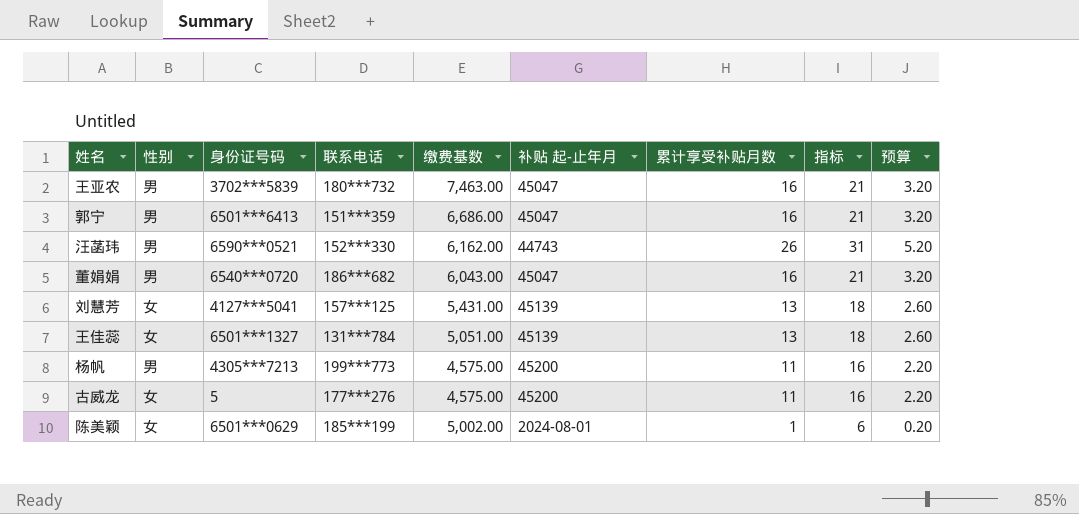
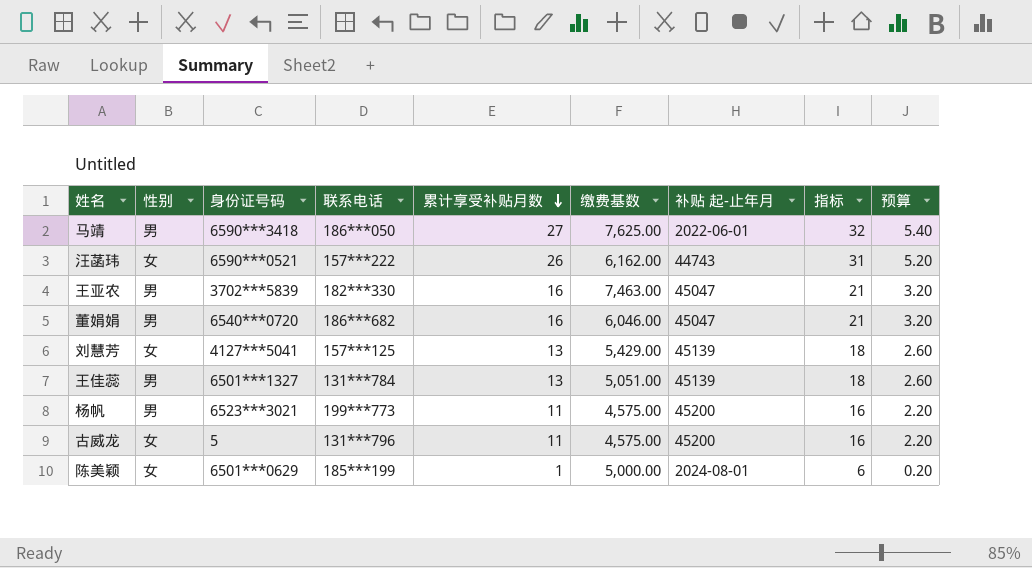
row order: none -> 累计享受补贴月数 descending
column 累计享受补贴月数 | position: 7 -> 5
row 郭宁: 男 | 6501***6413 | 151***359 | 6,686.00 | 45047 | 16 | 21 | 3.20 -> none
row 马靖: none -> 男 | 6590***3418 | 186***050 | 27 | 7,625.00 | 2022-06-01 | 32 | 5.40
汪菡玮 | 性别: 男 -> 女
汪菡玮 | 联系电话: 152***330 -> 157***222
王亚农 | 联系电话: 180***732 -> 182***330
董娟娟 | 缴费基数: 6,043.00 -> 6,046.00
刘慧芳 | 缴费基数: 5,431.00 -> 5,429.00
王佳蕊 | 性别: 女 -> 男
杨帆 | 身份证号码: 4305***7213 -> 6523***3021
古威龙 | 联系电话: 177***276 -> 131***796
陈美颖 | 缴费基数: 5,002.00 -> 5,000.00

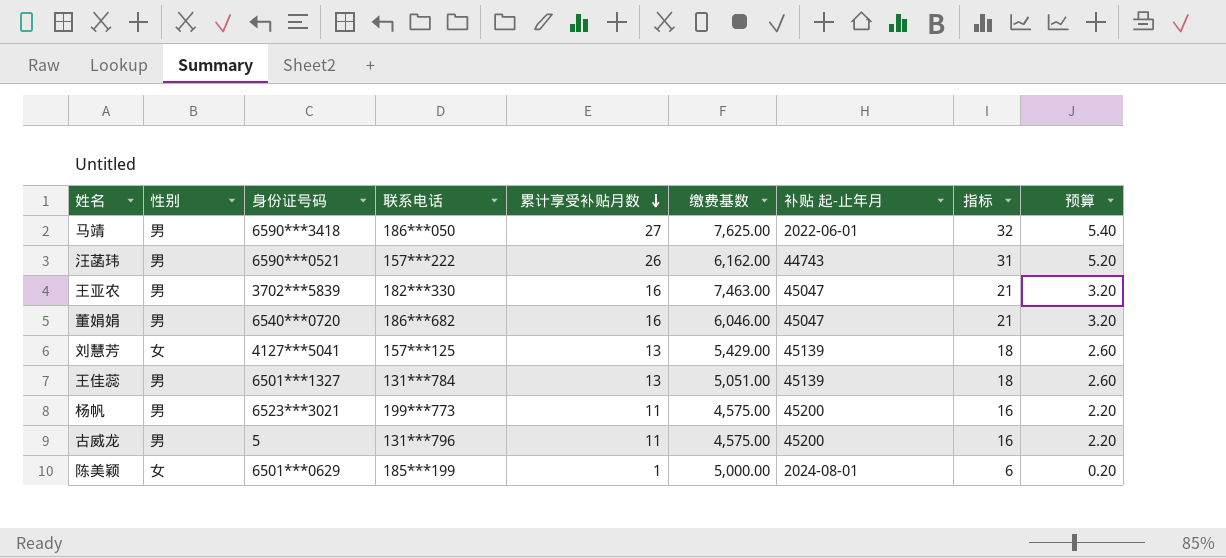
汪菡玮 | 性别: 女 -> 男
古威龙 | 性别: 女 -> 男

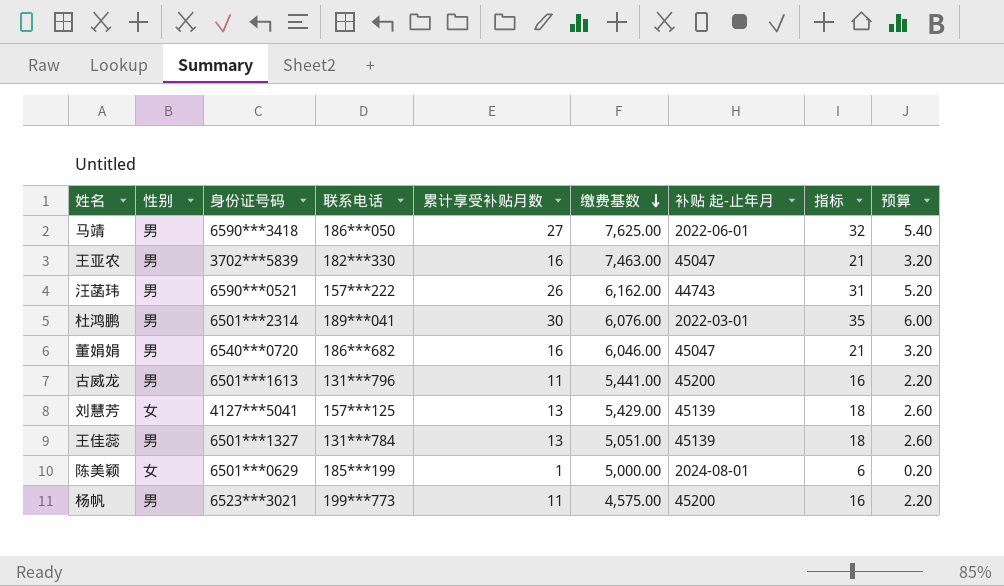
row order: 累计享受补贴月数 descending -> 缴费基数 descending
row 杜鸿鹏: none -> 男 | 6501***2314 | 189***041 | 30 | 6,076.00 | 2022-03-01 | 35 | 6.00
古威龙 | 身份证号码: 5 -> 6501***1613
古威龙 | 缴费基数: 4,575.00 -> 5,441.00

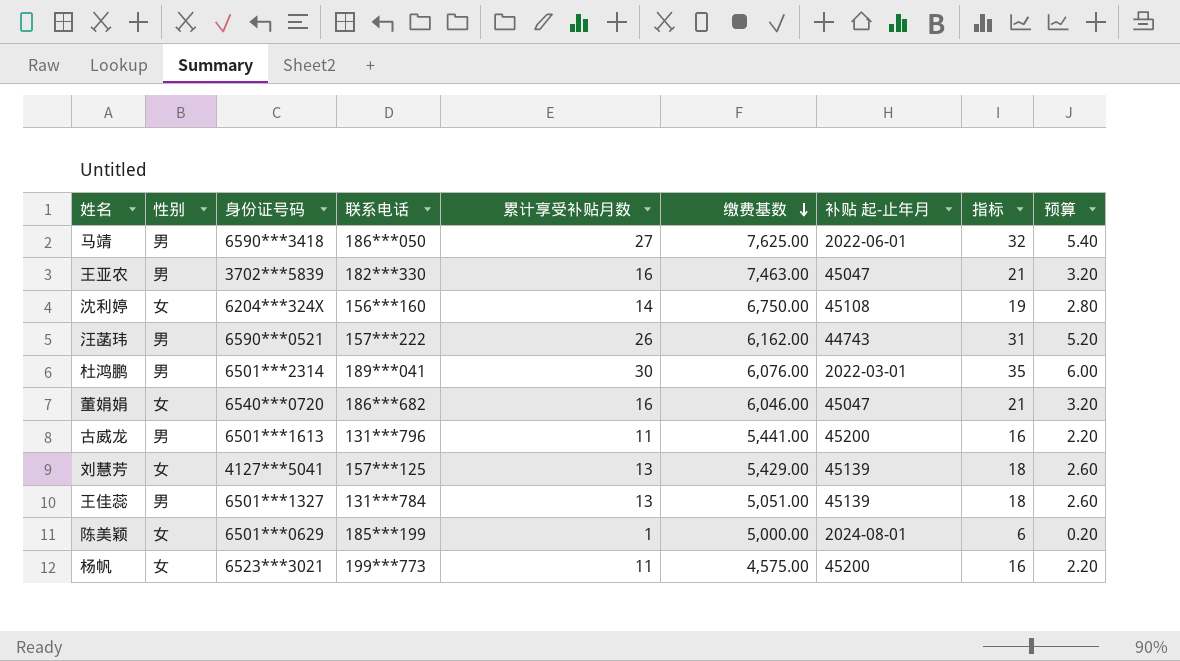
row 沈利婷: none -> 女 | 6204***324X | 156***160 | 14 | 6,750.00 | 45108 | 19 | 2.80
董娟娟 | 性别: 男 -> 女
杨帆 | 性别: 男 -> 女

